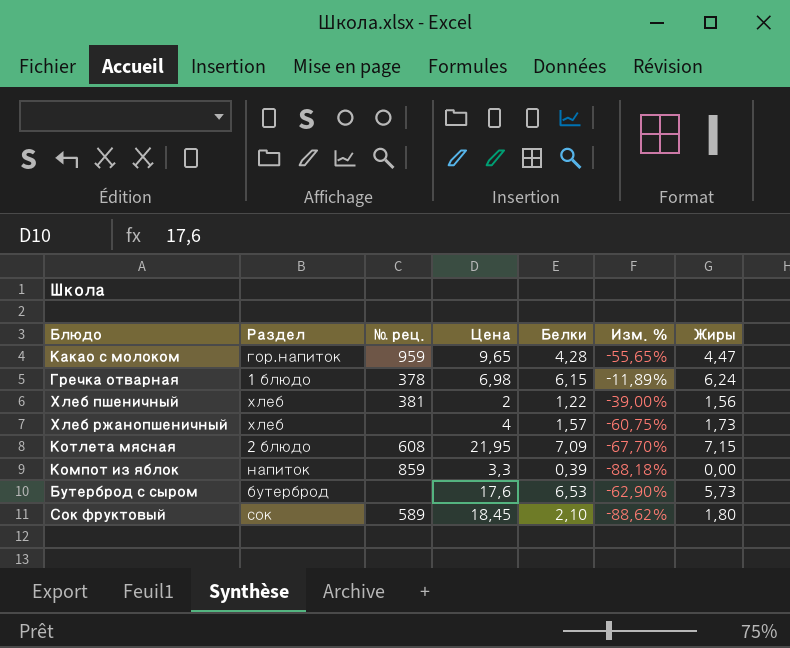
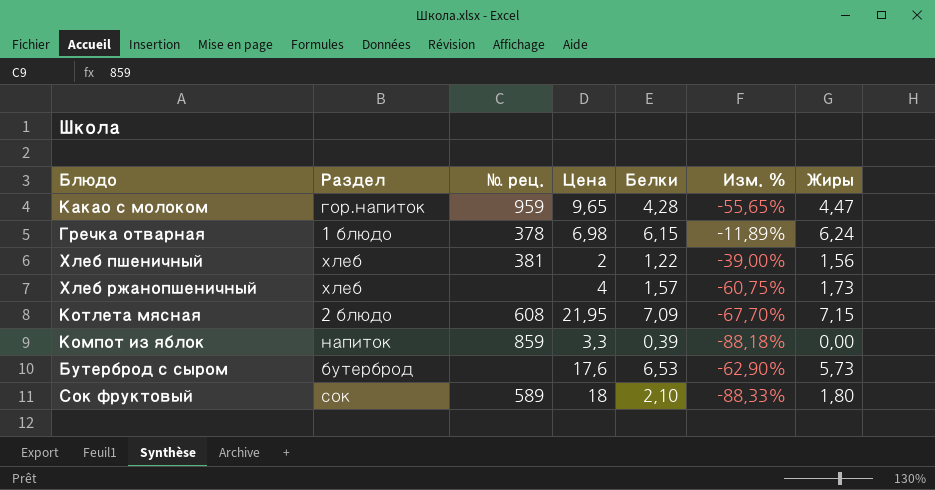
Сок фруктовый | Цена: 18,45 -> 18
Сок фруктовый | Изм. %: -88,62% -> -88,33%

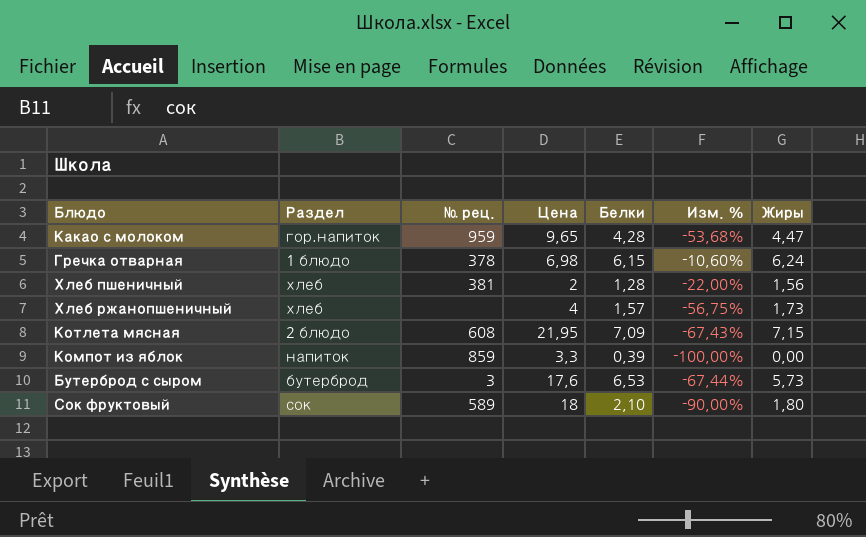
column Изм. % | formula: ([Белки] - [Цена]) / [Цена] -> ([Жиры] - [Цена]) / [Цена]
Хлеб пшеничный | Белки: 1,22 -> 1,28
Бутерброд с сыром | № рец.: none -> 3

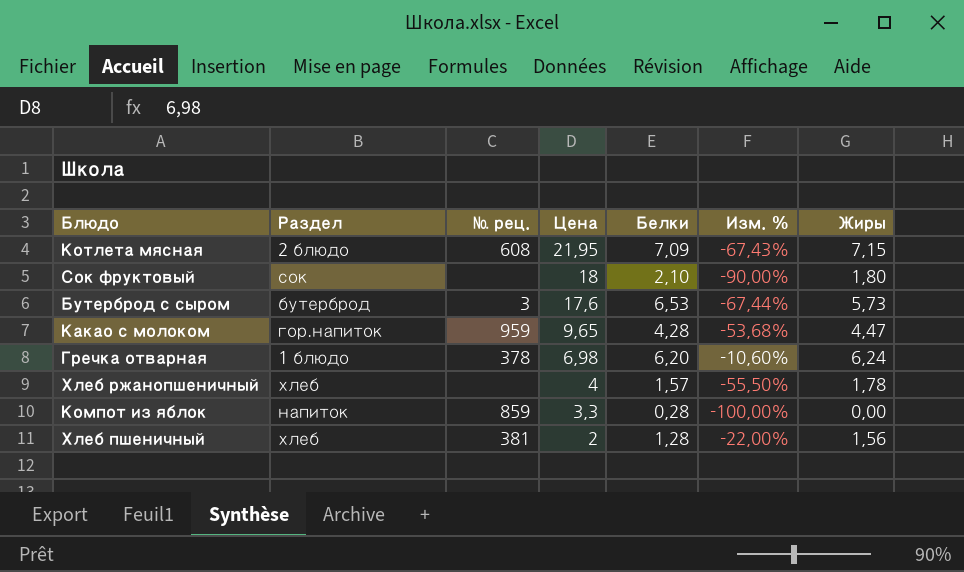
row order: none -> Цена descending
Сок фруктовый | № рец.: 589 -> none
Гречка отварная | Белки: 6,15 -> 6,20
Хлеб ржанопшеничный | Изм. %: -56,75% -> -55,50%
Хлеб ржанопшеничный | Жиры: 1,73 -> 1,78
Компот из яблок | Белки: 0,39 -> 0,28

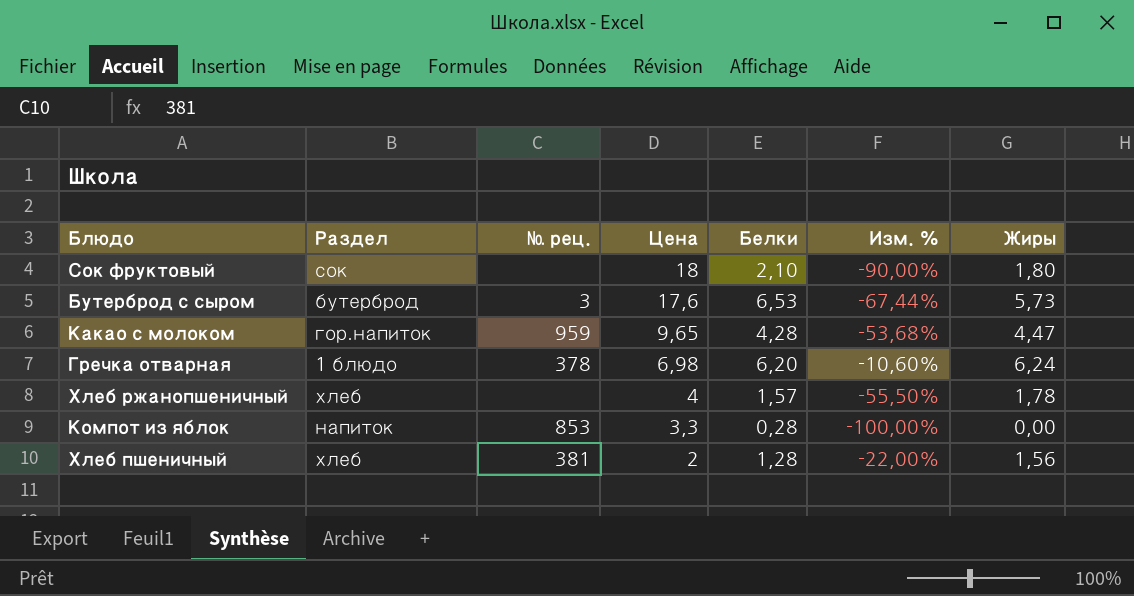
row Котлета мясная: 2 блюдо | 608 | 21,95 | 7,09 | -67,43% | 7,15 -> none
Компот из яблок | № рец.: 859 -> 853

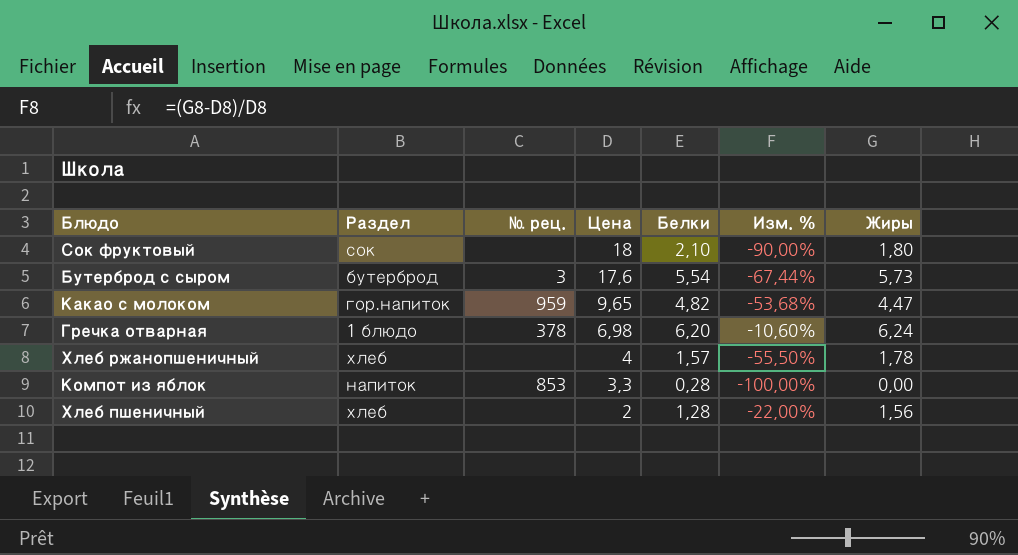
Бутерброд с сыром | Белки: 6,53 -> 5,54
Какао с молоком | Белки: 4,28 -> 4,82
Хлеб пшеничный | № рец.: 381 -> none

